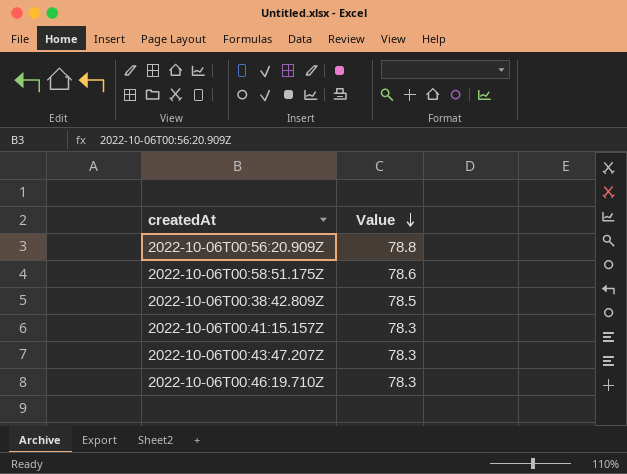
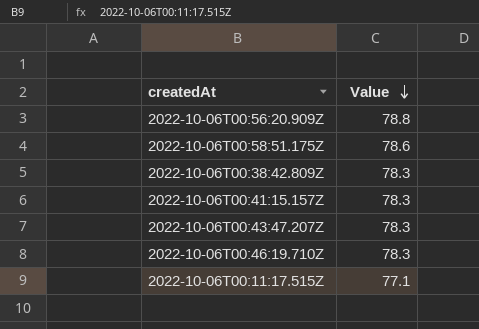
2022-10-06T00:38:42.809Z | Value: 78.5 -> 78.3
row 2022-10-06T00:11:17.515Z: none -> 77.1

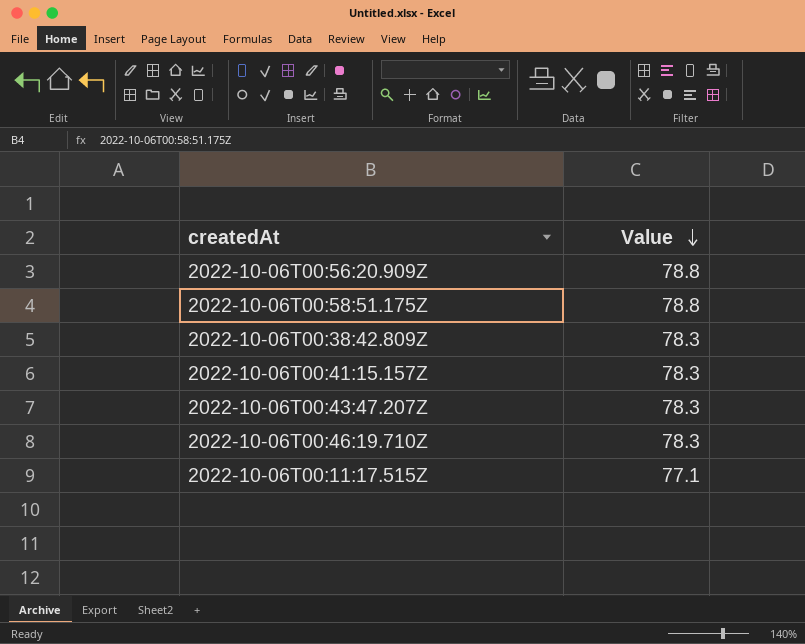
2022-10-06T00:58:51.175Z | Value: 78.6 -> 78.8

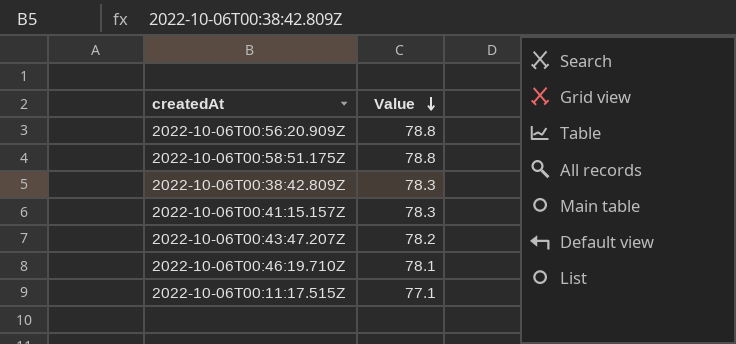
2022-10-06T00:43:47.207Z | Value: 78.3 -> 78.2
2022-10-06T00:46:19.710Z | Value: 78.3 -> 78.1

